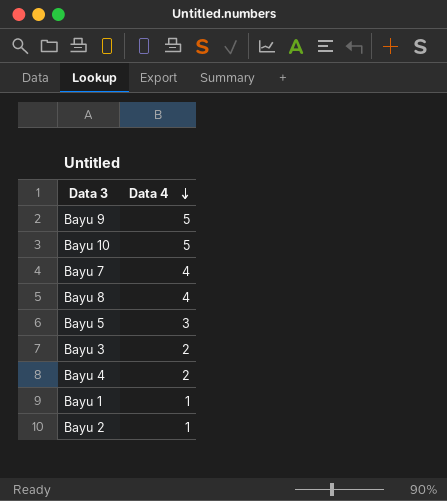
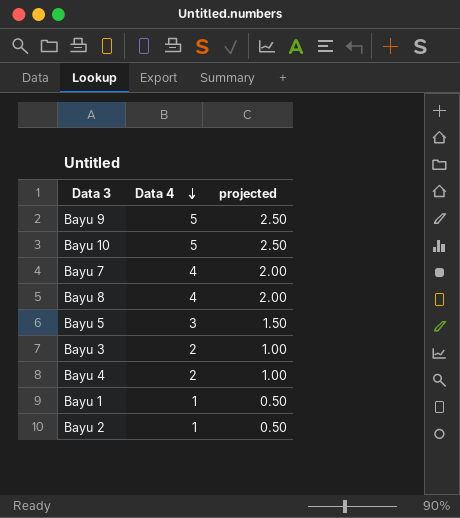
column projected | formula: none -> [Data 4] * 0.5

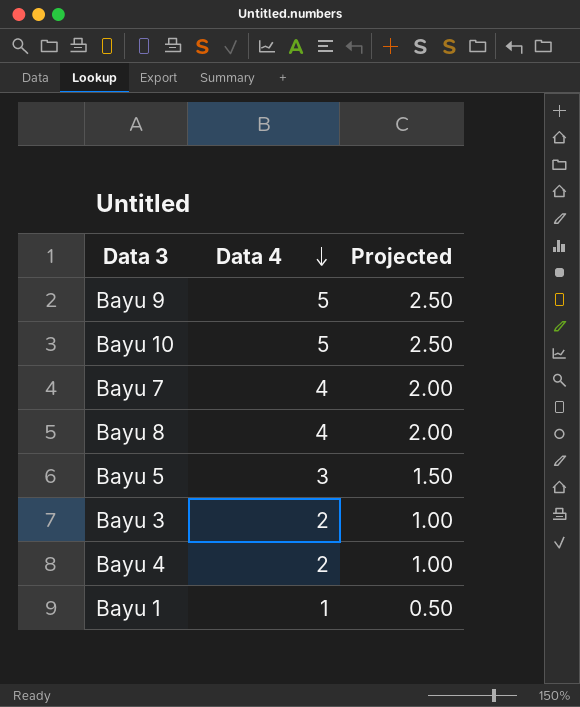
column name: projected -> Projected
row Bayu 2: 1 | 0.50 -> none

